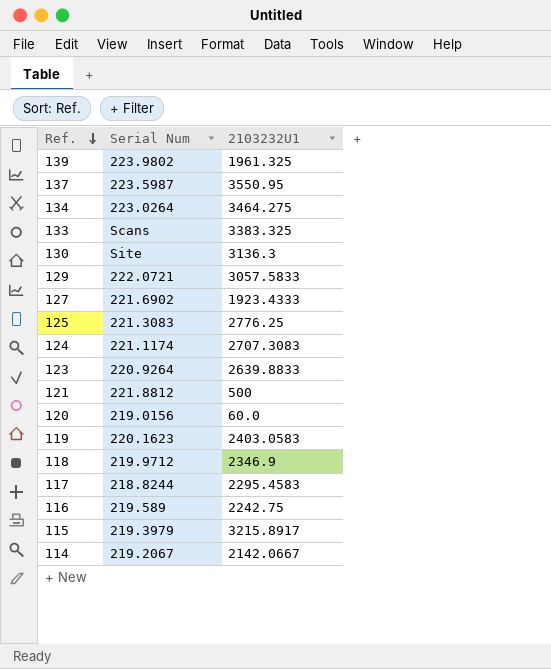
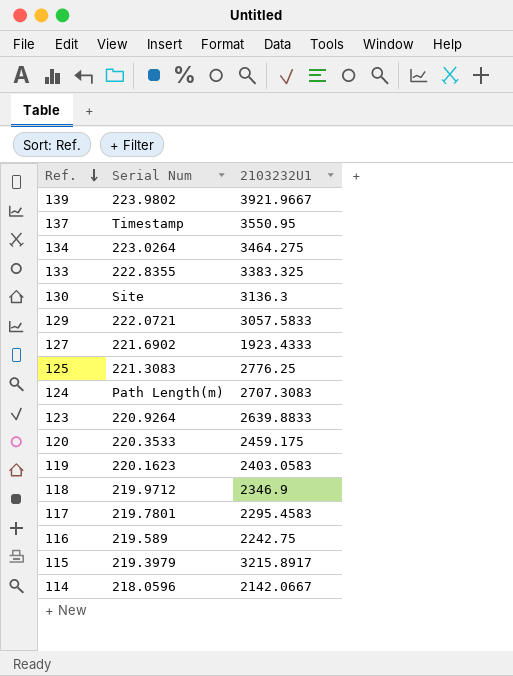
row 121: 221.8812 | 500 -> none
139 | 2103232U1: 1961.325 -> 3921.9667
137 | Serial Num: 223.5987 -> Timestamp
133 | Serial Num: Scans -> 222.8355
124 | Serial Num: 221.1174 -> Path Length(m)
120 | Serial Num: 219.0156 -> 220.3533
120 | 2103232U1: 60.0 -> 2459.175
117 | Serial Num: 218.8244 -> 219.7801
114 | Serial Num: 219.2067 -> 218.0596

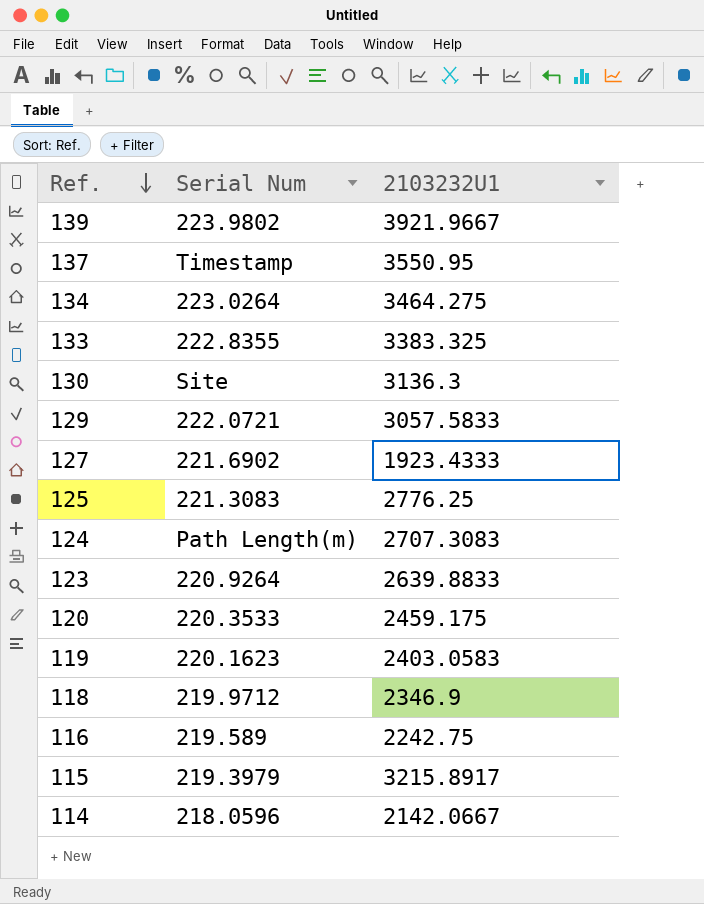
row 117: 219.7801 | 2295.4583 -> none

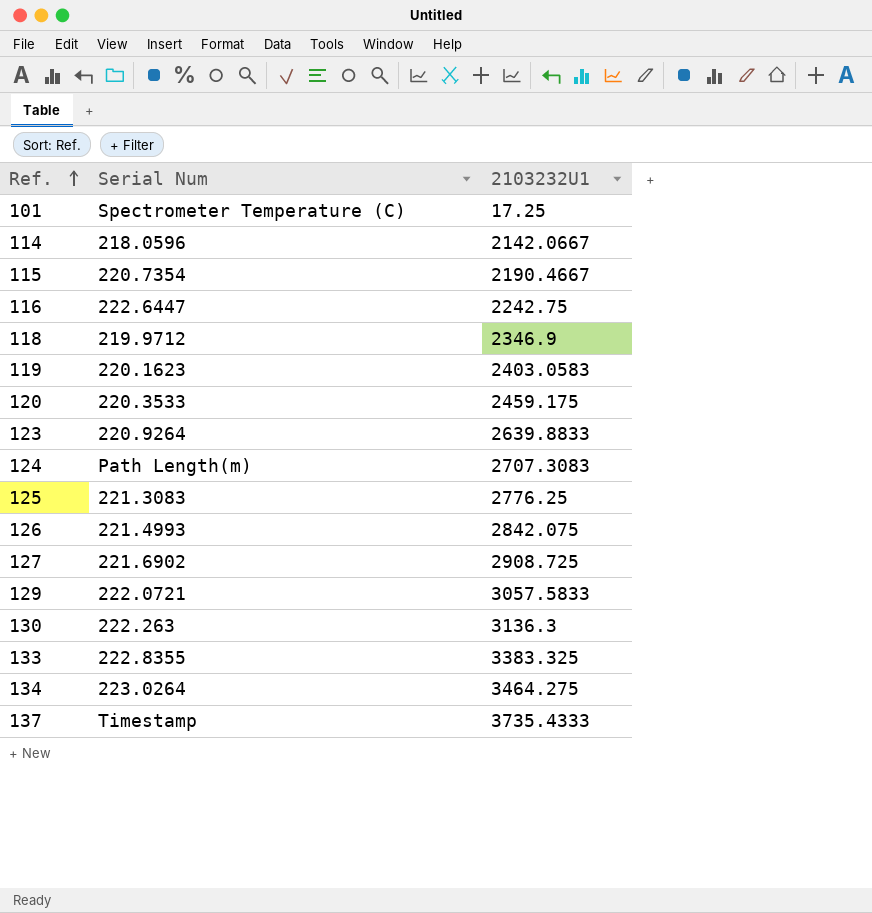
row order: Ref. descending -> Ref. ascending
row 139: 223.9802 | 3921.9667 -> none
row 101: none -> Spectrometer Temperature (C) | 17.25
115 | Serial Num: 219.3979 -> 220.7354
115 | 2103232U1: 3215.8917 -> 2190.4667
116 | Serial Num: 219.589 -> 222.6447
row 126: none -> 221.4993 | 2842.075
127 | 2103232U1: 1923.4333 -> 2908.725
130 | Serial Num: Site -> 222.263
137 | 2103232U1: 3550.95 -> 3735.4333

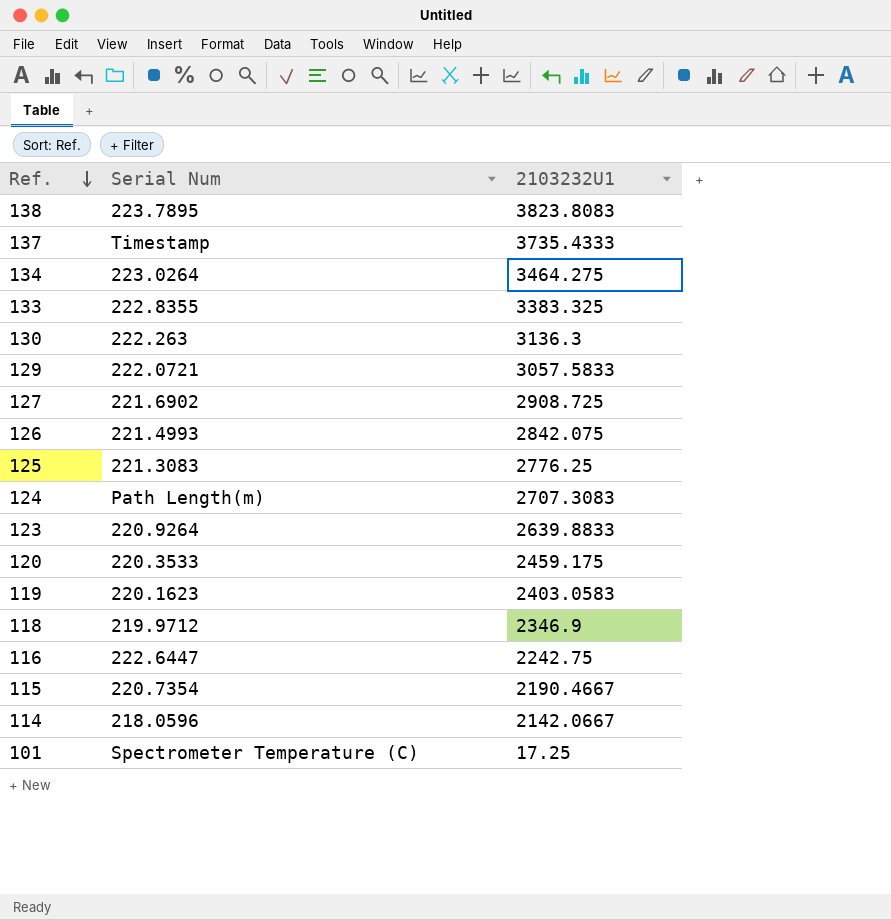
row order: Ref. ascending -> Ref. descending
row 138: none -> 223.7895 | 3823.8083

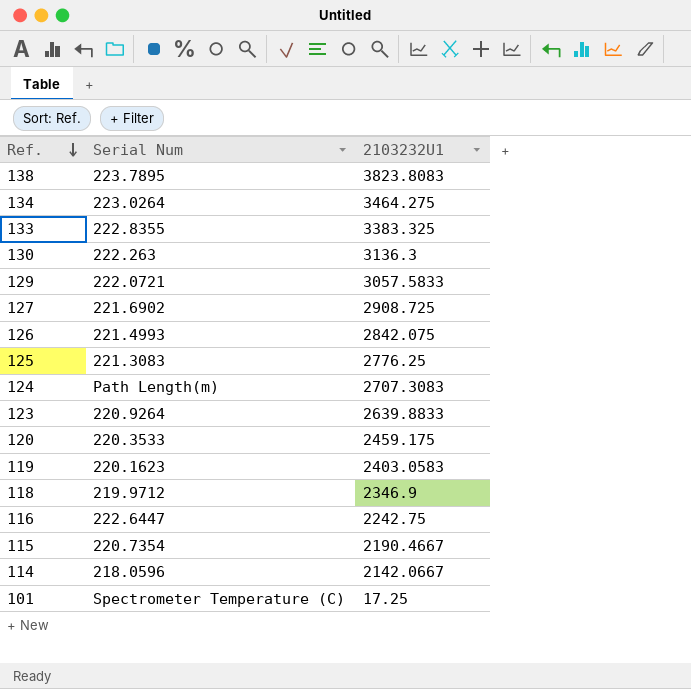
row 137: Timestamp | 3735.4333 -> none

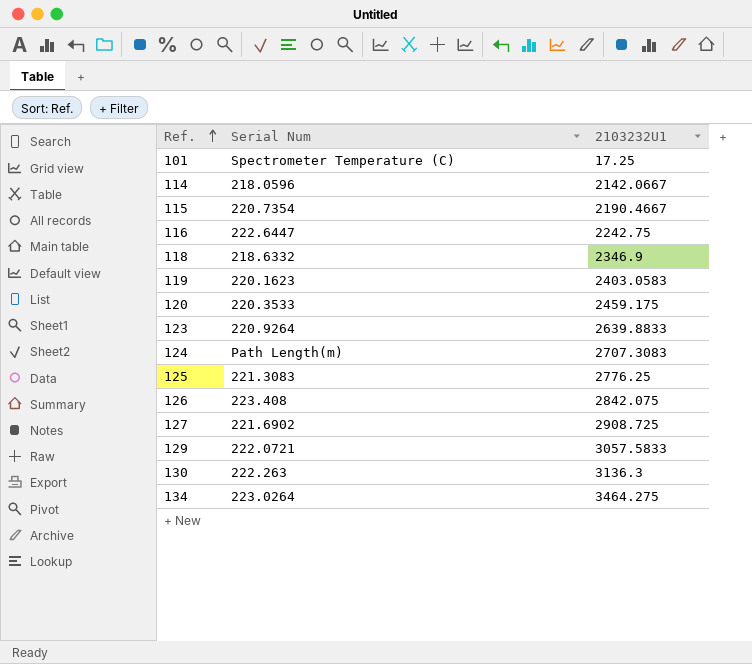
row order: Ref. descending -> Ref. ascending
row 138: 223.7895 | 3823.8083 -> none
row 133: 222.8355 | 3383.325 -> none
118 | Serial Num: 219.9712 -> 218.6332
126 | Serial Num: 221.4993 -> 223.408

